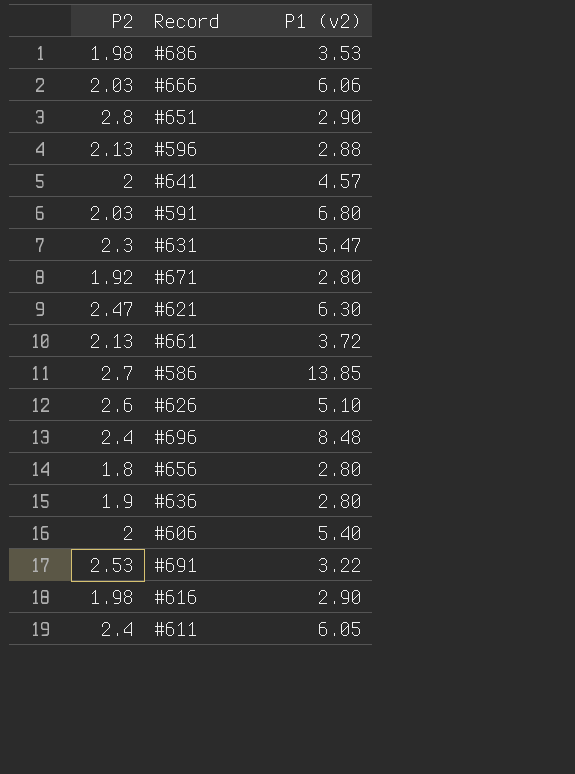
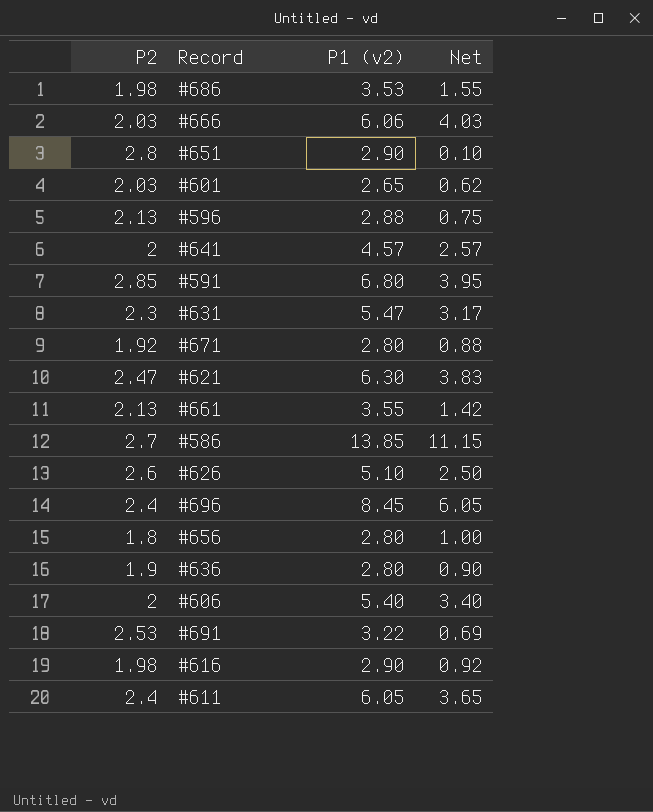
column Net | formula: none -> [P1 (v2)] - [P2]
row #601: none -> 2.03 | 2.65 | 0.62
#591 | P2: 2.03 -> 2.85
#661 | P1 (v2): 3.72 -> 3.55
#696 | P1 (v2): 8.48 -> 8.45

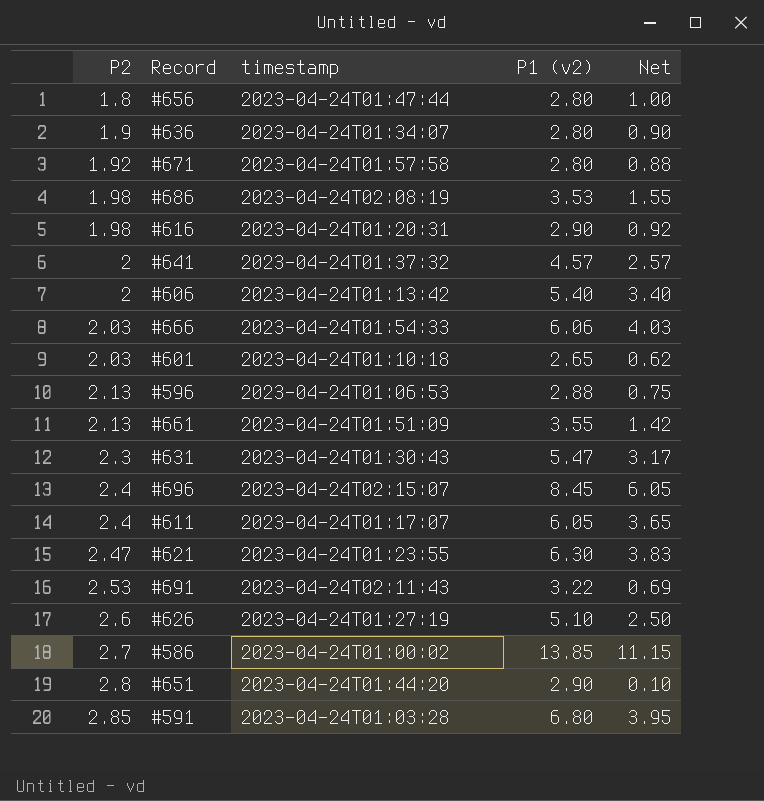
row order: none -> P2 ascending
column timestamp | position: none -> 3

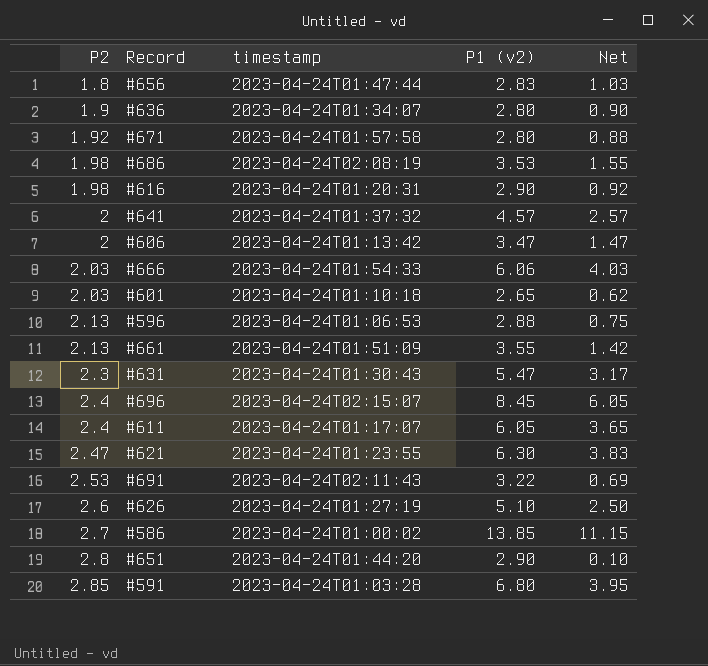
#656 | P1 (v2): 2.80 -> 2.83
#656 | Net: 1.00 -> 1.03
#606 | P1 (v2): 5.40 -> 3.47
#606 | Net: 3.40 -> 1.47

